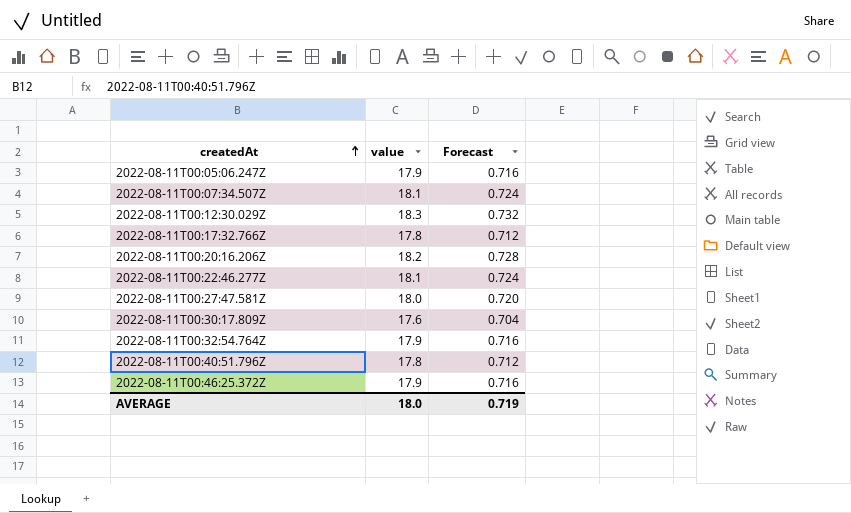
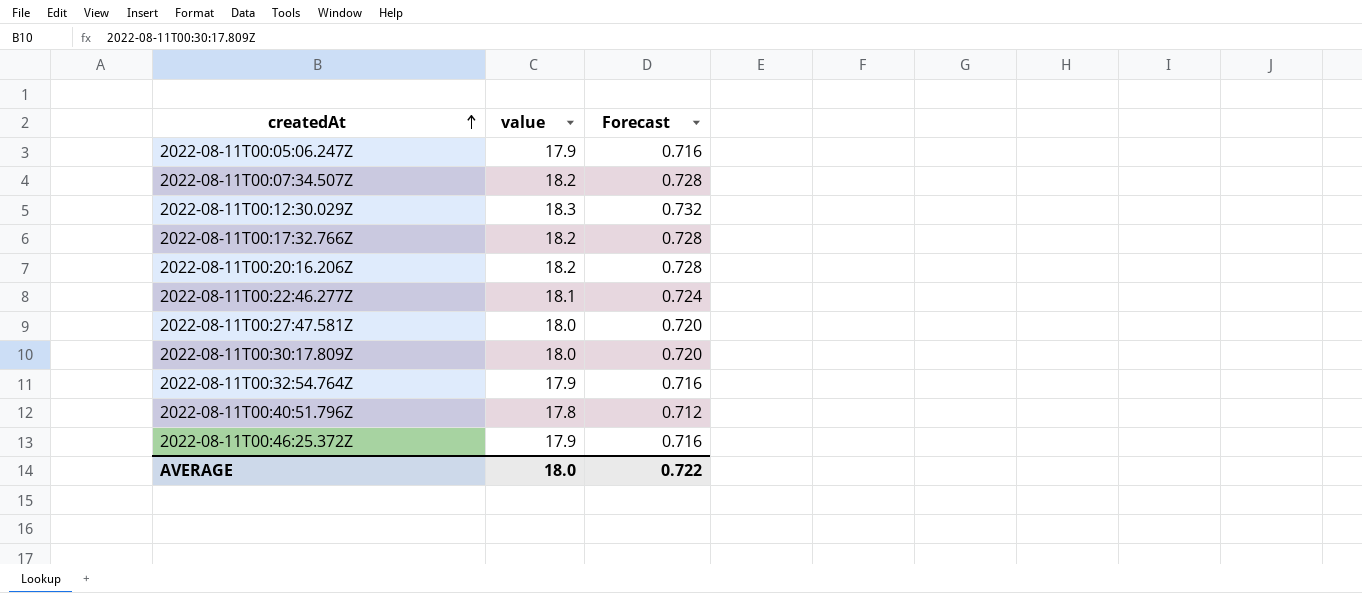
2022-08-11T00:07:34.507Z | value: 18.1 -> 18.2
2022-08-11T00:07:34.507Z | Forecast: 0.724 -> 0.728
2022-08-11T00:17:32.766Z | value: 17.8 -> 18.2
2022-08-11T00:17:32.766Z | Forecast: 0.712 -> 0.728
2022-08-11T00:30:17.809Z | value: 17.6 -> 18.0
2022-08-11T00:30:17.809Z | Forecast: 0.704 -> 0.720
AVERAGE | Forecast: 0.719 -> 0.722

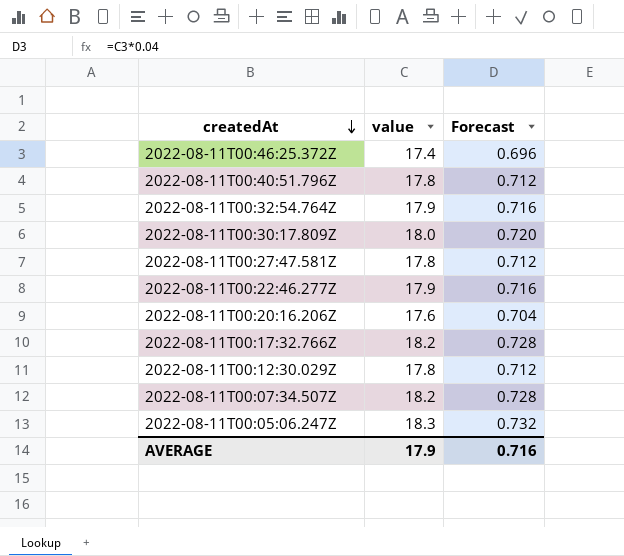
row order: createdAt ascending -> createdAt descending
2022-08-11T00:46:25.372Z | value: 17.9 -> 17.4
2022-08-11T00:46:25.372Z | Forecast: 0.716 -> 0.696
2022-08-11T00:27:47.581Z | value: 18.0 -> 17.8
2022-08-11T00:27:47.581Z | Forecast: 0.720 -> 0.712
2022-08-11T00:22:46.277Z | value: 18.1 -> 17.9
2022-08-11T00:22:46.277Z | Forecast: 0.724 -> 0.716
2022-08-11T00:20:16.206Z | value: 18.2 -> 17.6
2022-08-11T00:20:16.206Z | Forecast: 0.728 -> 0.704
2022-08-11T00:12:30.029Z | value: 18.3 -> 17.8
2022-08-11T00:12:30.029Z | Forecast: 0.732 -> 0.712
2022-08-11T00:05:06.247Z | value: 17.9 -> 18.3
2022-08-11T00:05:06.247Z | Forecast: 0.716 -> 0.732
AVERAGE | value: 18.0 -> 17.9
AVERAGE | Forecast: 0.722 -> 0.716

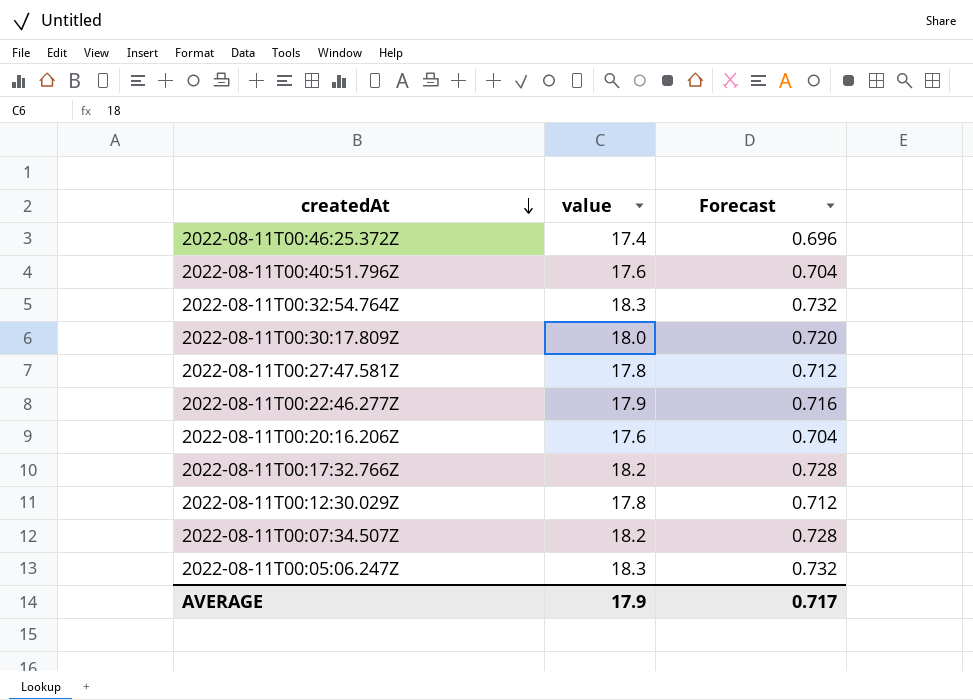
2022-08-11T00:40:51.796Z | value: 17.8 -> 17.6
2022-08-11T00:40:51.796Z | Forecast: 0.712 -> 0.704
2022-08-11T00:32:54.764Z | value: 17.9 -> 18.3
2022-08-11T00:32:54.764Z | Forecast: 0.716 -> 0.732
AVERAGE | Forecast: 0.716 -> 0.717

